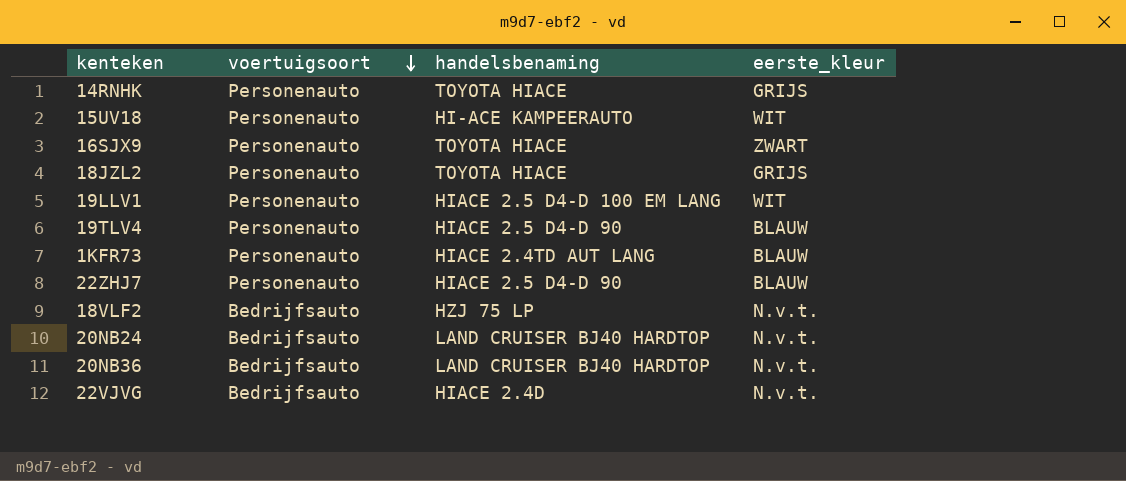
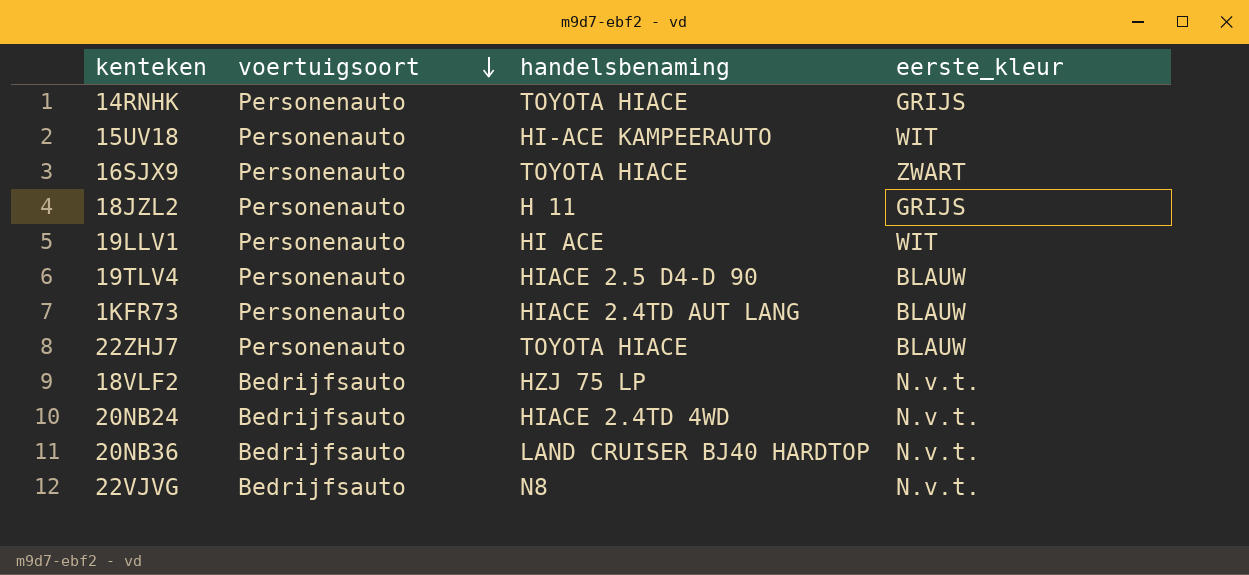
18JZL2 | handelsbenaming: TOYOTA HIACE -> H 11
19LLV1 | handelsbenaming: HIACE 2.5 D4-D 100 EM LANG -> HI ACE
22ZHJ7 | handelsbenaming: HIACE 2.5 D4-D 90 -> TOYOTA HIACE
20NB24 | handelsbenaming: LAND CRUISER BJ40 HARDTOP -> HIACE 2.4TD 4WD
22VJVG | handelsbenaming: HIACE 2.4D -> N8

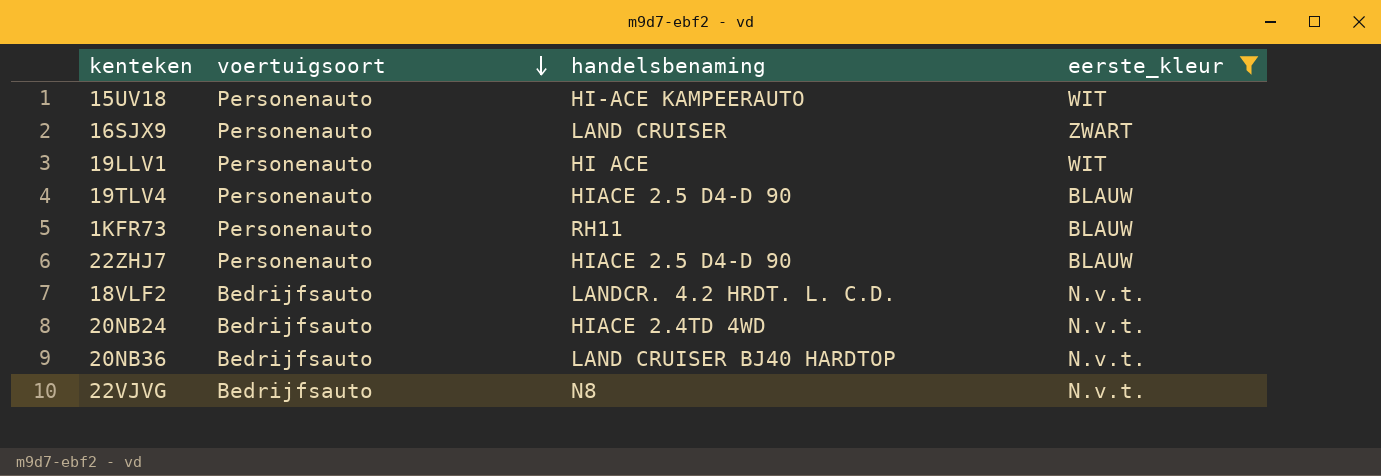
filter: none -> eerste_kleur != GRIJS
16SJX9 | handelsbenaming: TOYOTA HIACE -> LAND CRUISER
1KFR73 | handelsbenaming: HIACE 2.4TD AUT LANG -> RH11
22ZHJ7 | handelsbenaming: TOYOTA HIACE -> HIACE 2.5 D4-D 90
18VLF2 | handelsbenaming: HZJ 75 LP -> LANDCR. 4.2 HRDT. L. C.D.

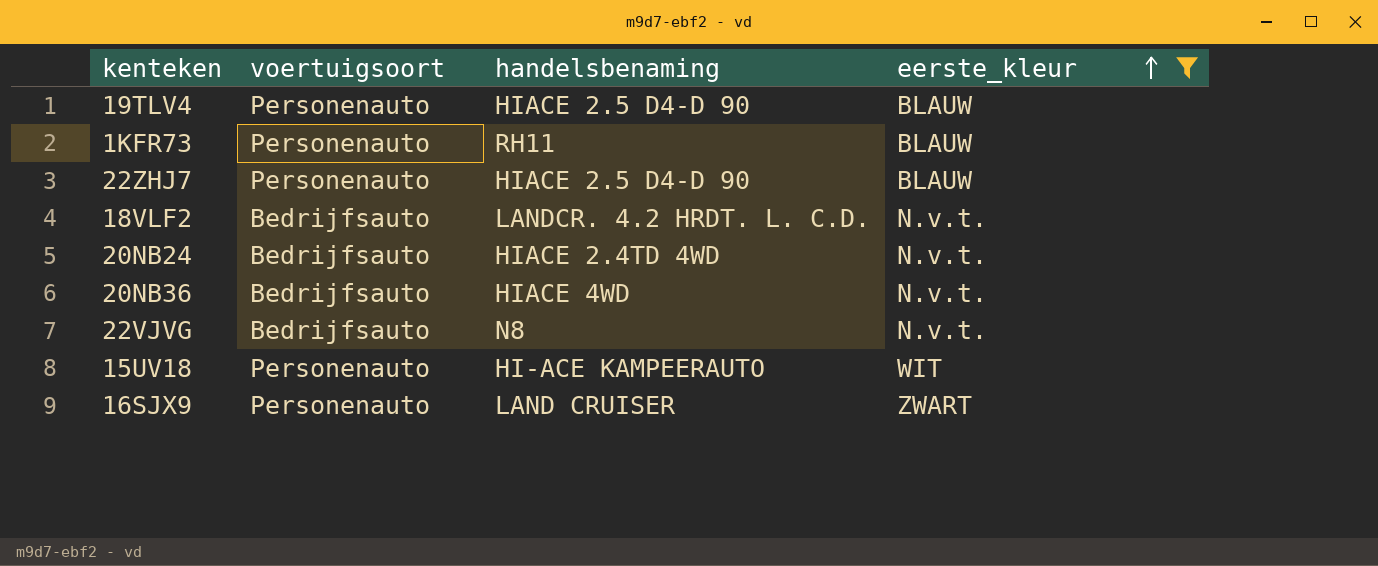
row order: voertuigsoort descending -> eerste_kleur ascending
row 19LLV1: Personenauto | HI ACE | WIT -> none
20NB36 | handelsbenaming: LAND CRUISER BJ40 HARDTOP -> HIACE 4WD

